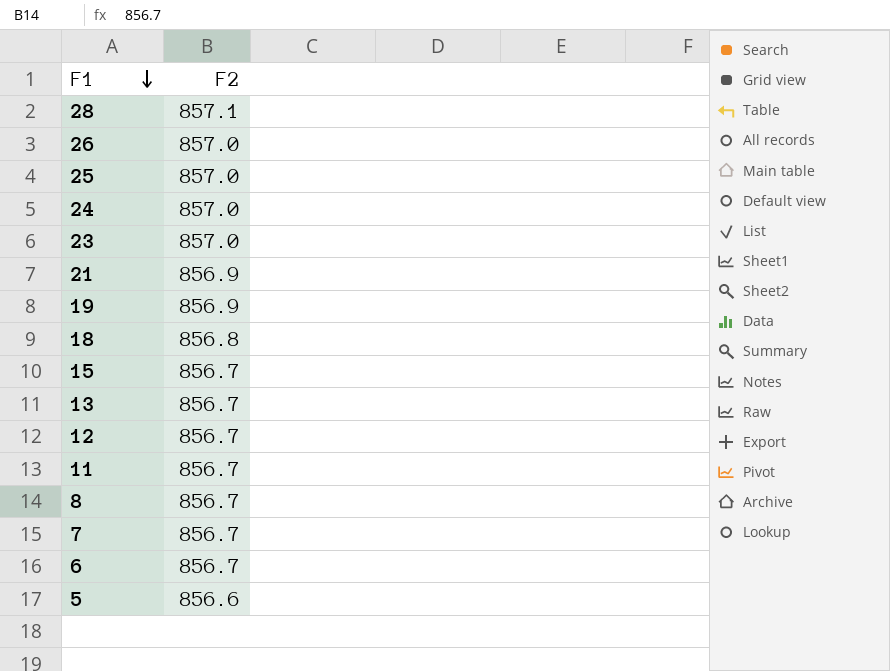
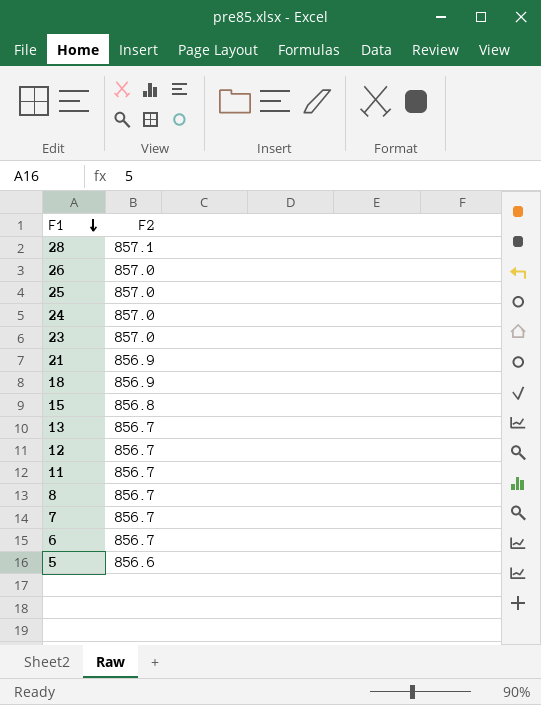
row 19: 856.9 -> none
18 | F2: 856.8 -> 856.9
15 | F2: 856.7 -> 856.8

